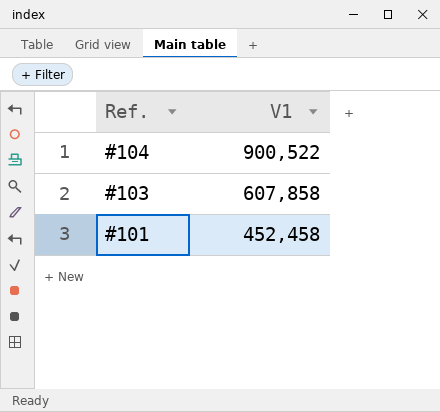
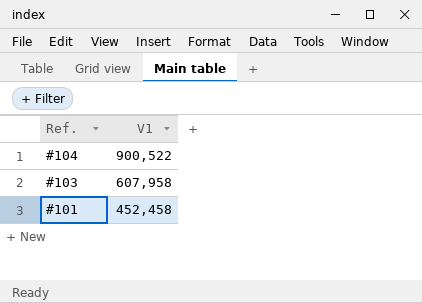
#103 | V1: 607,858 -> 607,958

